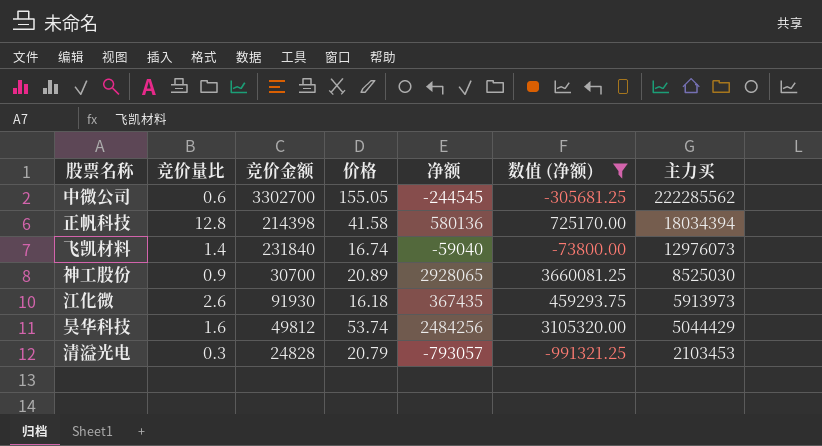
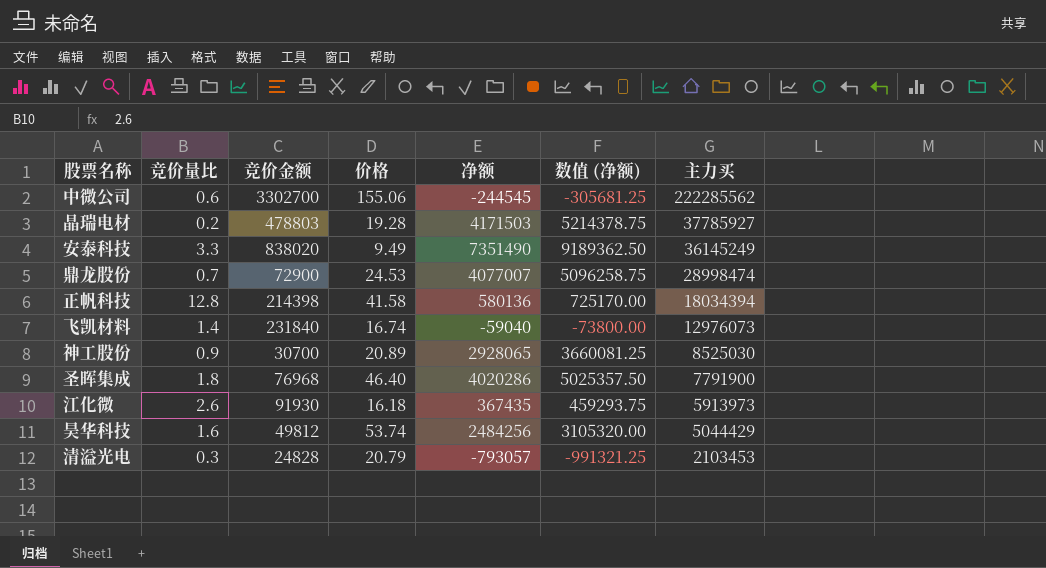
filter: 数值 (净额) <= 3660081.25 -> none
中微公司 | 价格: 155.05 -> 155.06

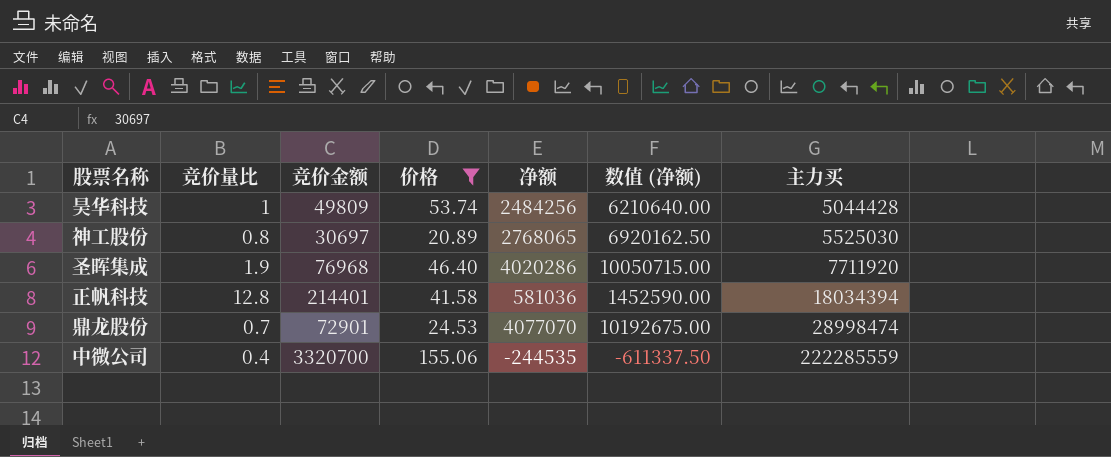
filter: none -> 价格 >= 20.89
row order: 主力买 descending -> 主力买 ascending
column 数值 (净额) | formula: [净额] * 1.25 -> [净额] * 2.5
昊华科技 | 竞价量比: 1.6 -> 1
昊华科技 | 竞价金额: 49812 -> 49809
昊华科技 | 主力买: 5044429 -> 5044428
神工股份 | 竞价量比: 0.9 -> 0.8
神工股份 | 竞价金额: 30700 -> 30697
神工股份 | 净额: 2928065 -> 2768065
神工股份 | 主力买: 8525030 -> 5525030
圣晖集成 | 竞价量比: 1.8 -> 1.9
圣晖集成 | 主力买: 7791900 -> 7711920
正帆科技 | 竞价金额: 214398 -> 214401
正帆科技 | 净额: 580136 -> 581036
鼎龙股份 | 竞价金额: 72900 -> 72901
鼎龙股份 | 净额: 4077007 -> 4077070
中微公司 | 竞价量比: 0.6 -> 0.4
中微公司 | 竞价金额: 3302700 -> 3320700
中微公司 | 净额: -244545 -> -244535
中微公司 | 主力买: 222285562 -> 222285559

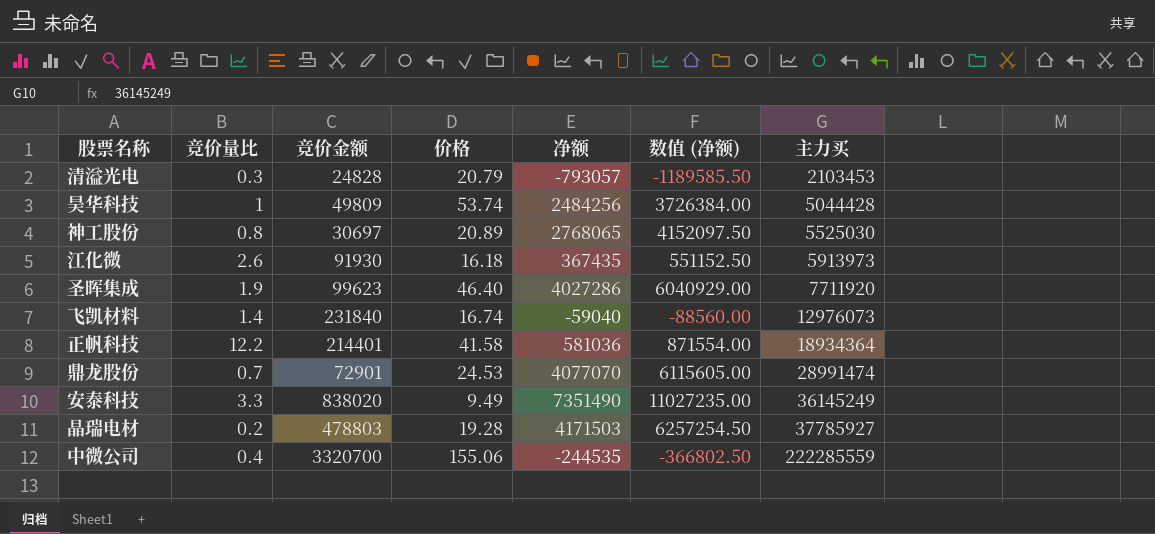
filter: 价格 >= 20.89 -> none
column 数值 (净额) | formula: [净额] * 2.5 -> [净额] * 1.5
圣晖集成 | 竞价金额: 76968 -> 99623
圣晖集成 | 净额: 4020286 -> 4027286
正帆科技 | 竞价量比: 12.8 -> 12.2
正帆科技 | 主力买: 18034394 -> 18934364
鼎龙股份 | 主力买: 28998474 -> 28991474

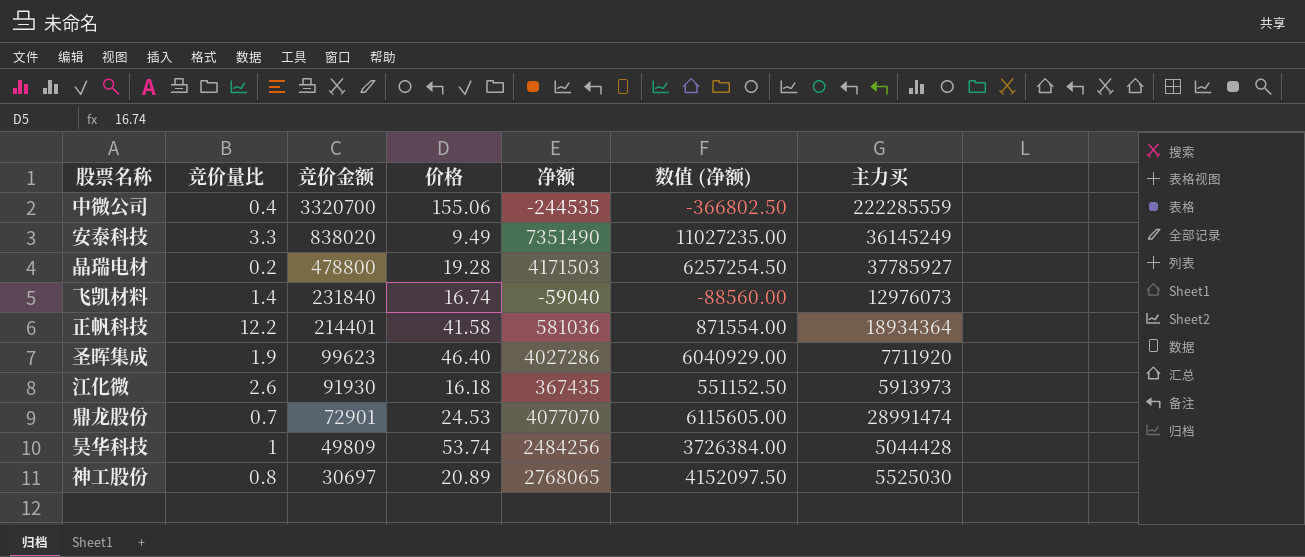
row order: 主力买 ascending -> 竞价金额 descending
row 清溢光电: 0.3 | 24828 | 20.79 | -793057 | -1189585.50 | 2103453 -> none
晶瑞电材 | 竞价金额: 478803 -> 478800

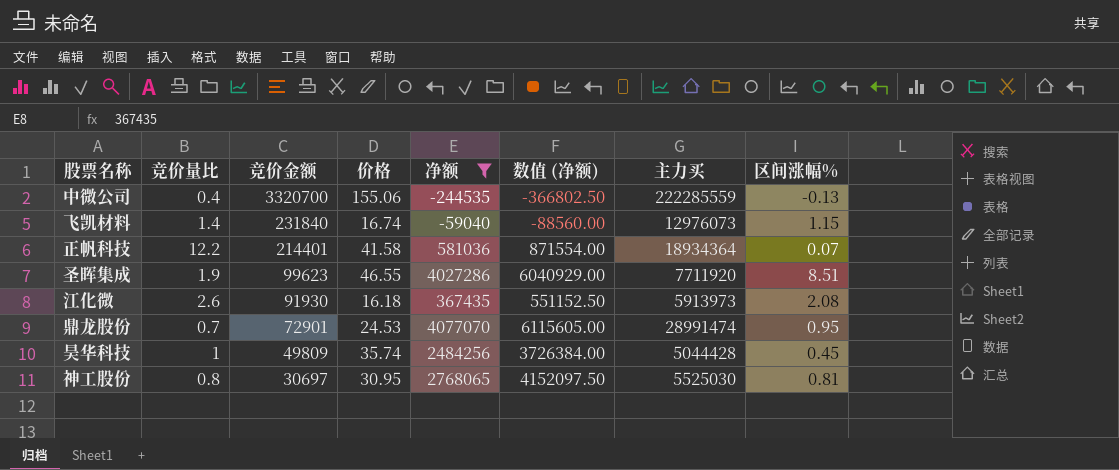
filter: none -> 净额 <= 4077070
column 区间涨幅% | position: none -> 8
圣晖集成 | 价格: 46.40 -> 46.55
昊华科技 | 价格: 53.74 -> 35.74
神工股份 | 价格: 20.89 -> 30.95

